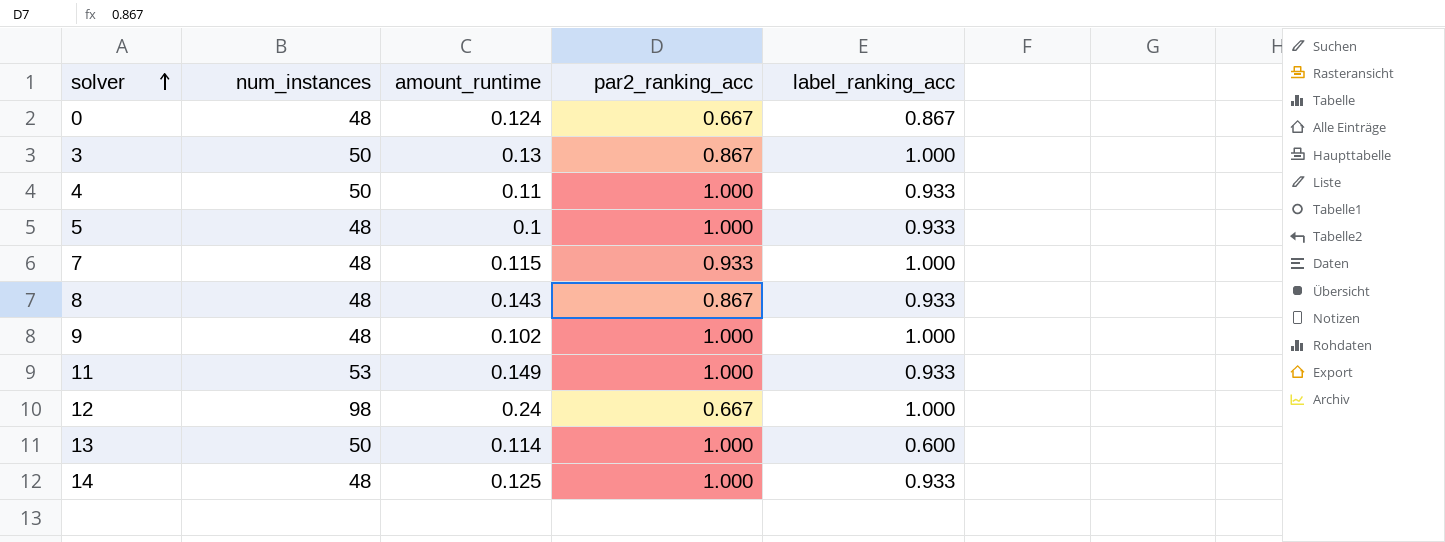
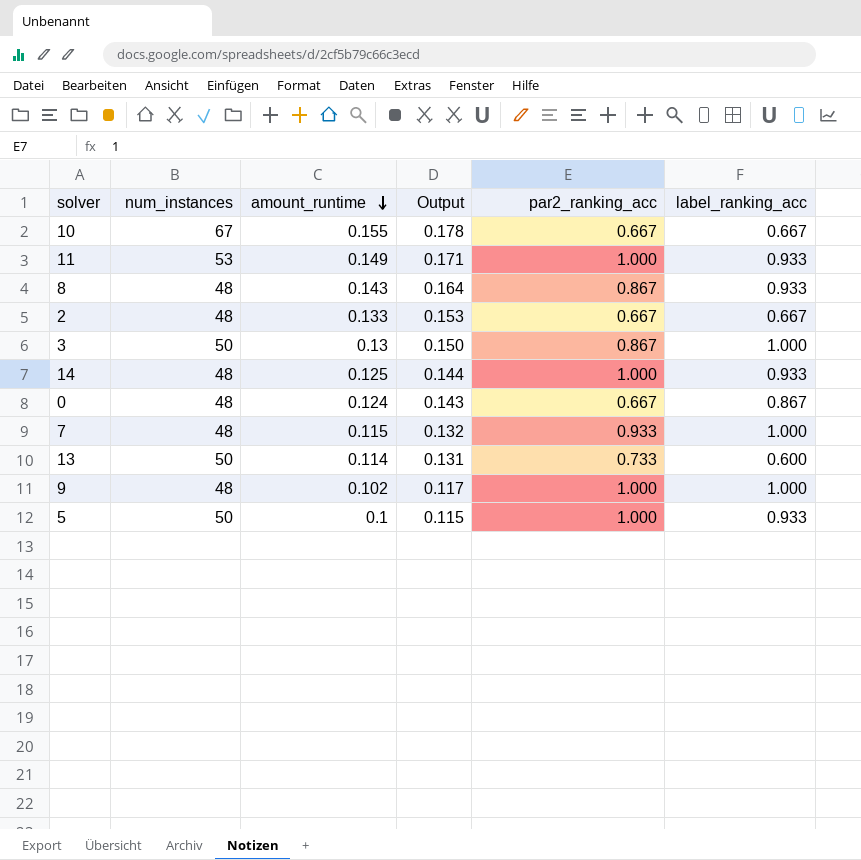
row order: solver ascending -> amount_runtime descending
column Output | formula: none -> [amount_runtime] * 1.15
row 4: 50 | 0.11 | 1.000 | 0.933 -> none
row 12: 98 | 0.24 | 0.667 | 1.000 -> none
row 10: none -> 67 | 0.155 | 0.178 | 0.667 | 0.667
row 2: none -> 48 | 0.133 | 0.153 | 0.667 | 0.667
13 | par2_ranking_acc: 1.000 -> 0.733
5 | num_instances: 48 -> 50

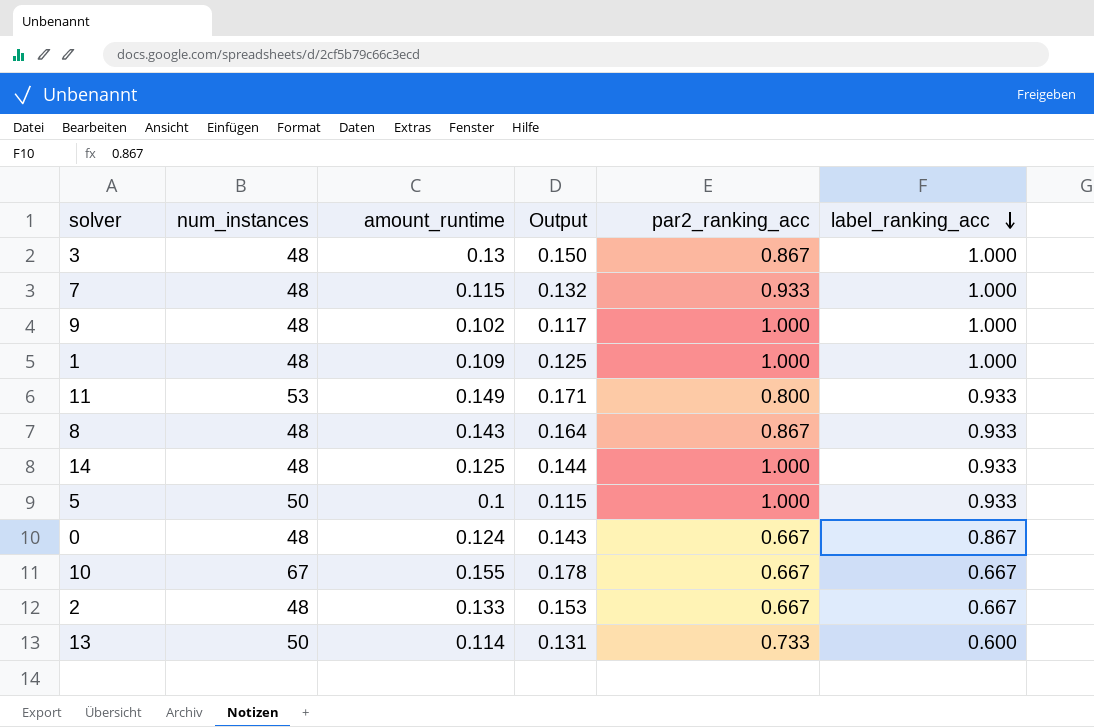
row order: amount_runtime descending -> label_ranking_acc descending
3 | num_instances: 50 -> 48
row 1: none -> 48 | 0.109 | 0.125 | 1.000 | 1.000
11 | par2_ranking_acc: 1.000 -> 0.800

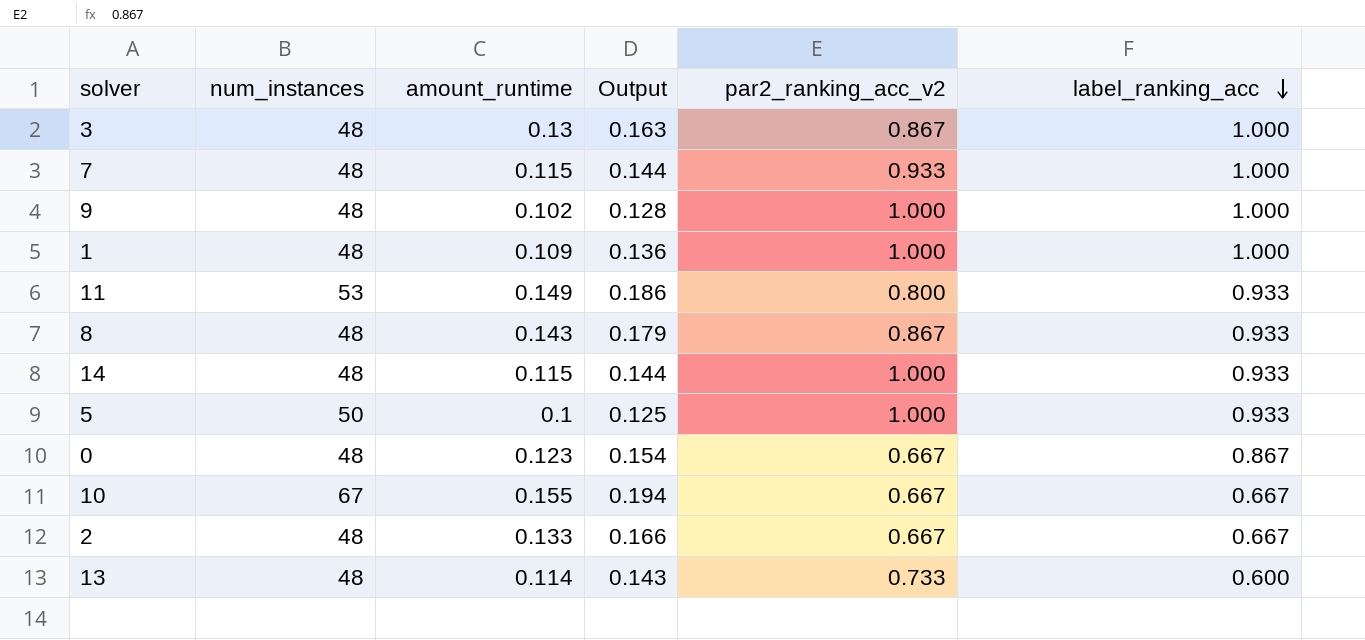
column Output | formula: [amount_runtime] * 1.15 -> [amount_runtime] * 1.25
column name: par2_ranking_acc -> par2_ranking_acc_v2
14 | amount_runtime: 0.125 -> 0.115
0 | amount_runtime: 0.124 -> 0.123
13 | num_instances: 50 -> 48

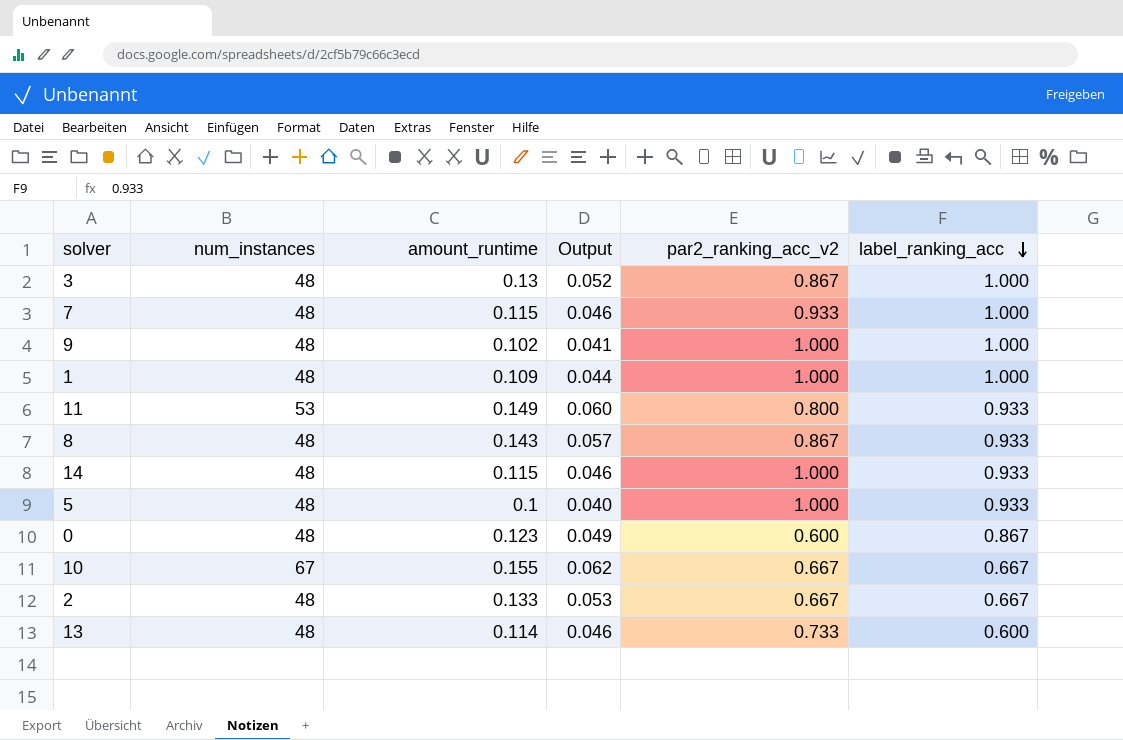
column Output | formula: [amount_runtime] * 1.25 -> [amount_runtime] * 0.4
5 | num_instances: 50 -> 48
0 | par2_ranking_acc_v2: 0.667 -> 0.600

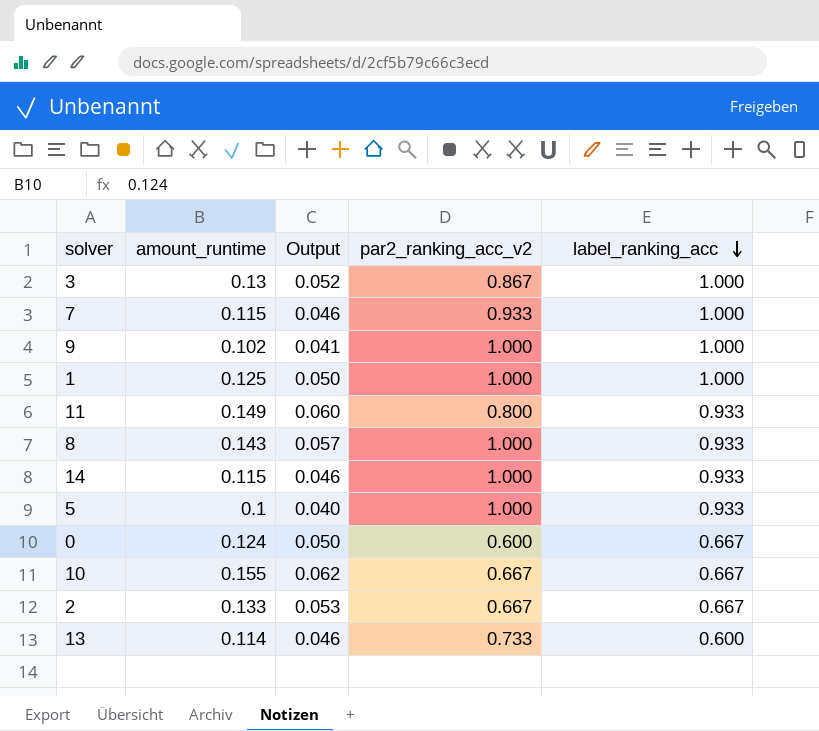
column num_instances | position: 2 -> none
1 | amount_runtime: 0.109 -> 0.125
1 | Output: 0.044 -> 0.050
8 | par2_ranking_acc_v2: 0.867 -> 1.000
0 | amount_runtime: 0.123 -> 0.124
0 | Output: 0.049 -> 0.050
0 | label_ranking_acc: 0.867 -> 0.667

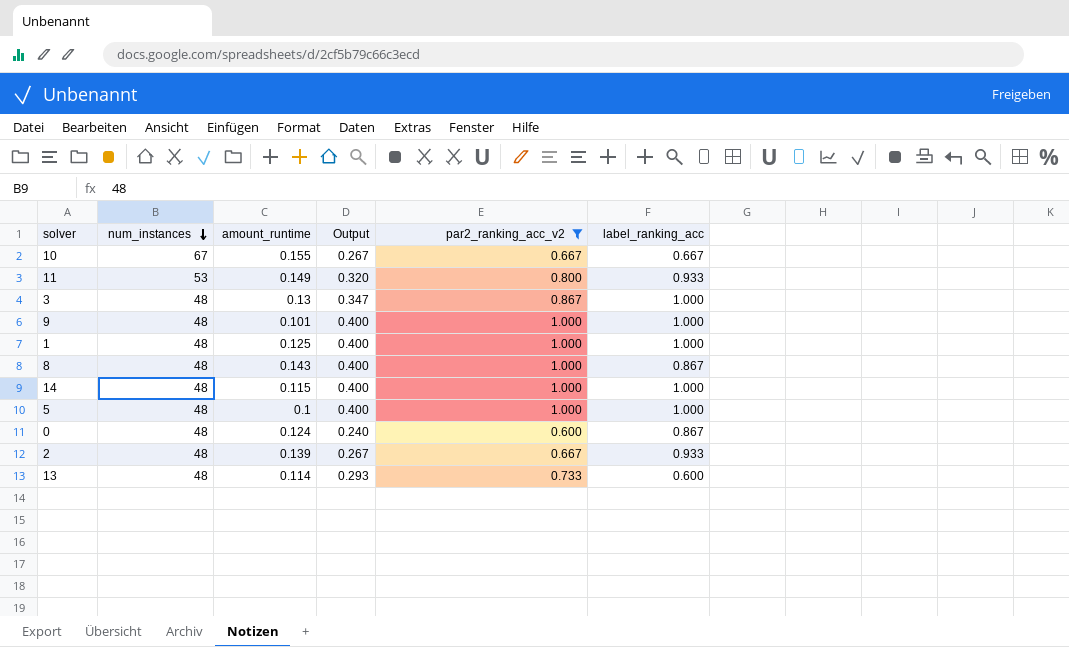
filter: none -> par2_ranking_acc_v2 != 0.933
row order: label_ranking_acc descending -> num_instances descending
column num_instances | position: none -> 2
column Output | formula: [amount_runtime] * 0.4 -> [par2_ranking_acc_v2] * 0.4
9 | amount_runtime: 0.102 -> 0.101
8 | label_ranking_acc: 0.933 -> 0.867
14 | label_ranking_acc: 0.933 -> 1.000
5 | label_ranking_acc: 0.933 -> 1.000
0 | label_ranking_acc: 0.667 -> 0.867
2 | amount_runtime: 0.133 -> 0.139
2 | label_ranking_acc: 0.667 -> 0.933

